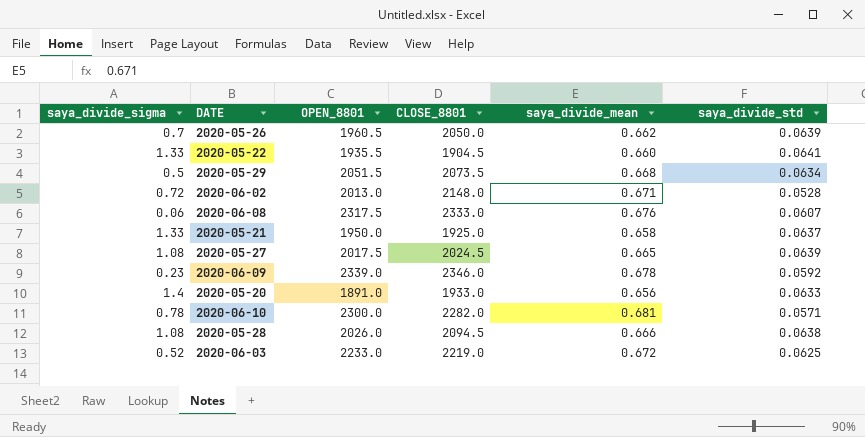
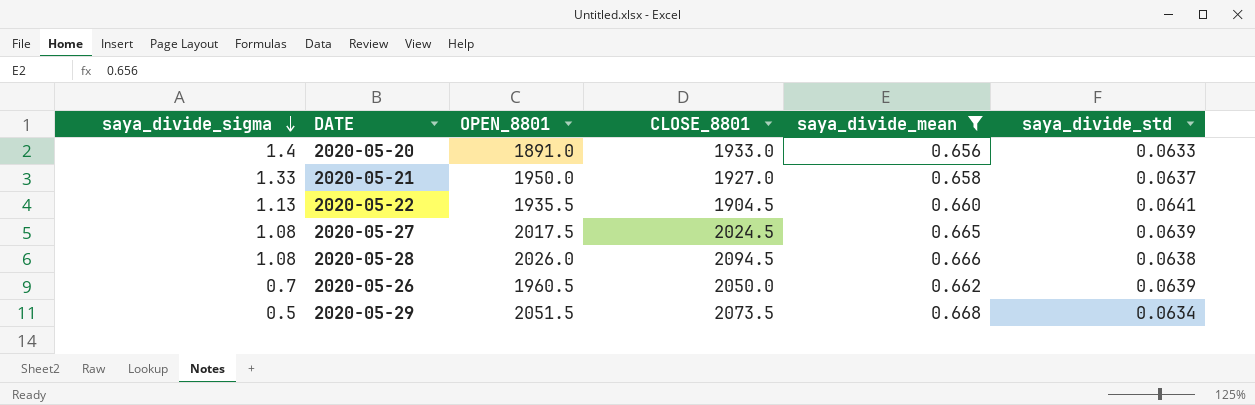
filter: none -> saya_divide_mean <= 0.668
row order: none -> saya_divide_sigma descending
2020-05-21 | CLOSE_8801: 1925.0 -> 1927.0
2020-05-22 | saya_divide_sigma: 1.33 -> 1.13

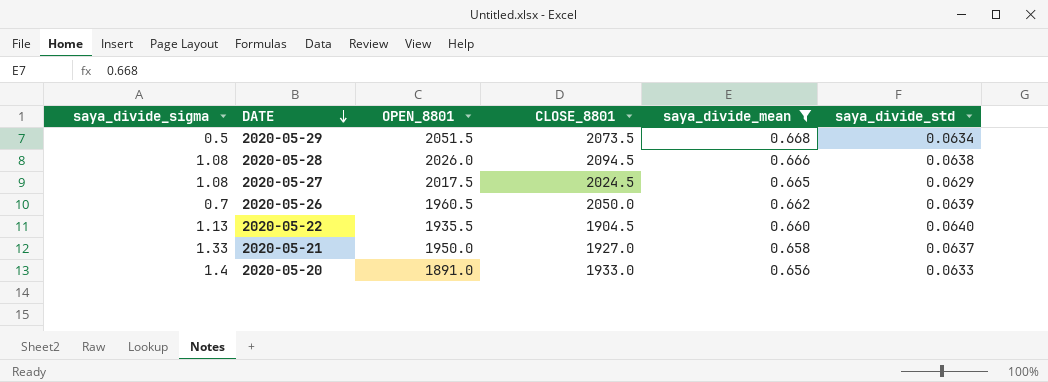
row order: saya_divide_sigma descending -> DATE descending
2020-05-27 | saya_divide_std: 0.0639 -> 0.0629
2020-05-22 | saya_divide_std: 0.0641 -> 0.0640

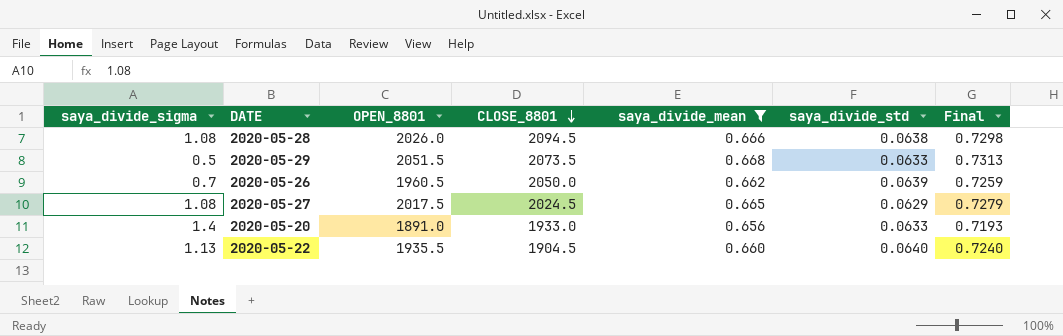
row order: DATE descending -> CLOSE_8801 descending
column Final | formula: none -> [saya_divide_mean] + [saya_divide_std]
row 2020-05-21: 1.33 | 1950.0 | 1927.0 | 0.658 | 0.0637 -> none
2020-05-29 | saya_divide_std: 0.0634 -> 0.0633

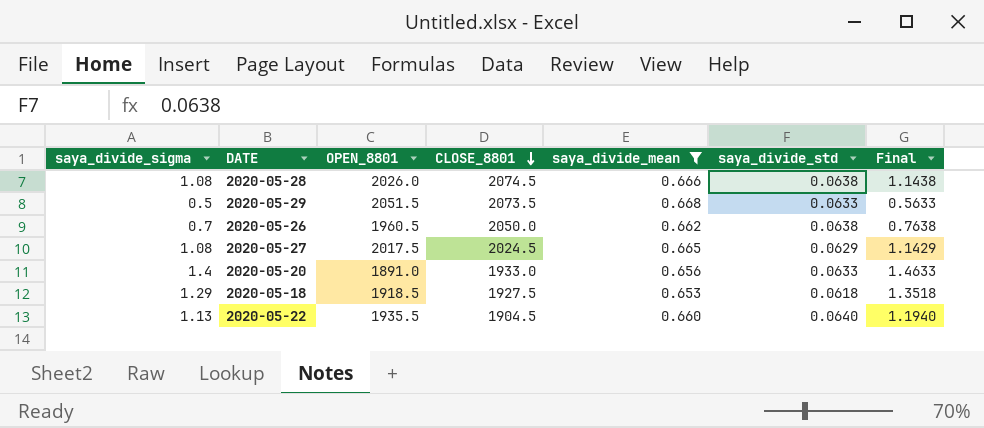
column Final | formula: [saya_divide_mean] + [saya_divide_std] -> [saya_divide_sigma] + [saya_divide_std]
2020-05-28 | CLOSE_8801: 2094.5 -> 2074.5
2020-05-26 | saya_divide_std: 0.0639 -> 0.0638
row 2020-05-18: none -> 1.29 | 1918.5 | 1927.5 | 0.653 | 0.0618 | 1.3518

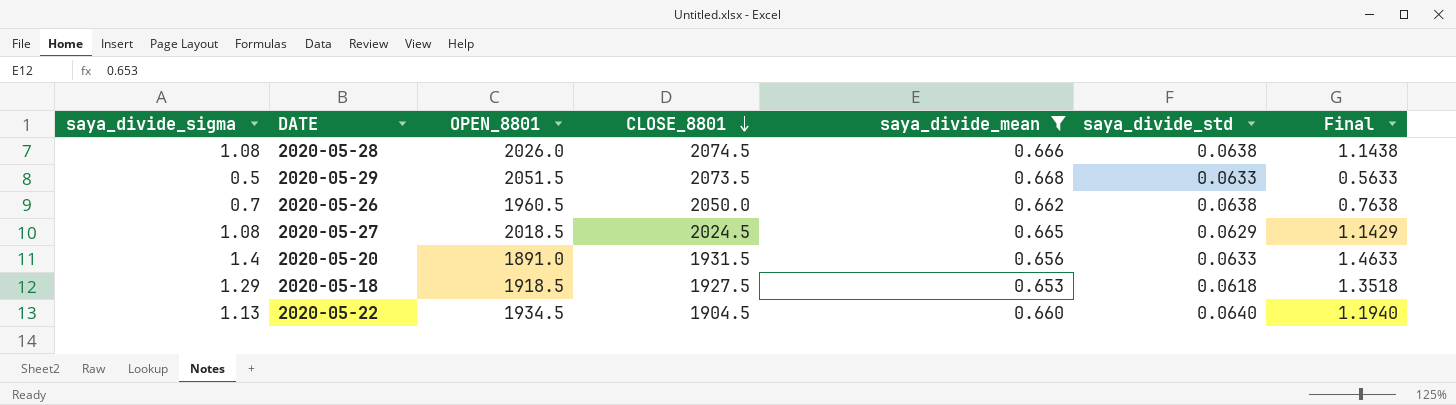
2020-05-27 | OPEN_8801: 2017.5 -> 2018.5
2020-05-20 | CLOSE_8801: 1933.0 -> 1931.5
2020-05-22 | OPEN_8801: 1935.5 -> 1934.5

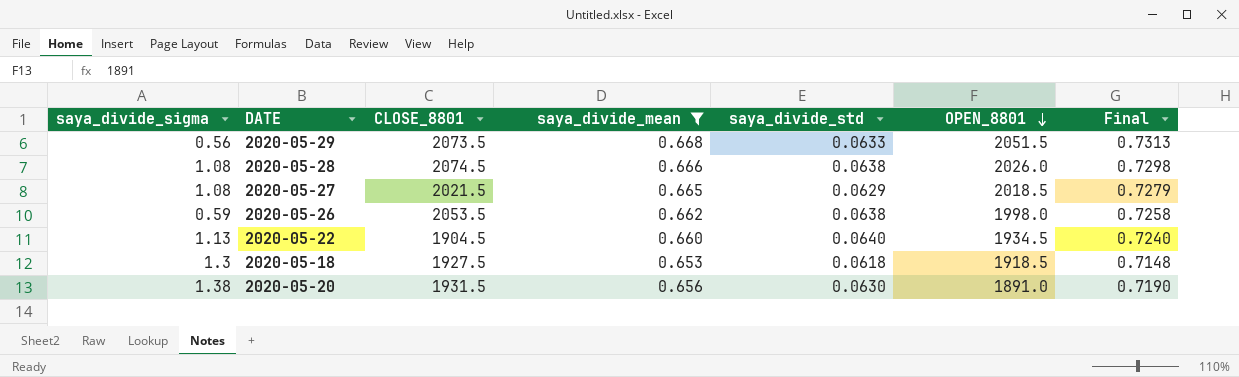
row order: CLOSE_8801 descending -> OPEN_8801 descending
column OPEN_8801 | position: 3 -> 6
column Final | formula: [saya_divide_sigma] + [saya_divide_std] -> [saya_divide_mean] + [saya_divide_std]
2020-05-29 | saya_divide_sigma: 0.5 -> 0.56
2020-05-27 | CLOSE_8801: 2024.5 -> 2021.5
2020-05-26 | saya_divide_sigma: 0.7 -> 0.59
2020-05-26 | CLOSE_8801: 2050.0 -> 2053.5
2020-05-26 | OPEN_8801: 1960.5 -> 1998.0
2020-05-18 | saya_divide_sigma: 1.29 -> 1.3
2020-05-20 | saya_divide_sigma: 1.4 -> 1.38
2020-05-20 | saya_divide_std: 0.0633 -> 0.0630

